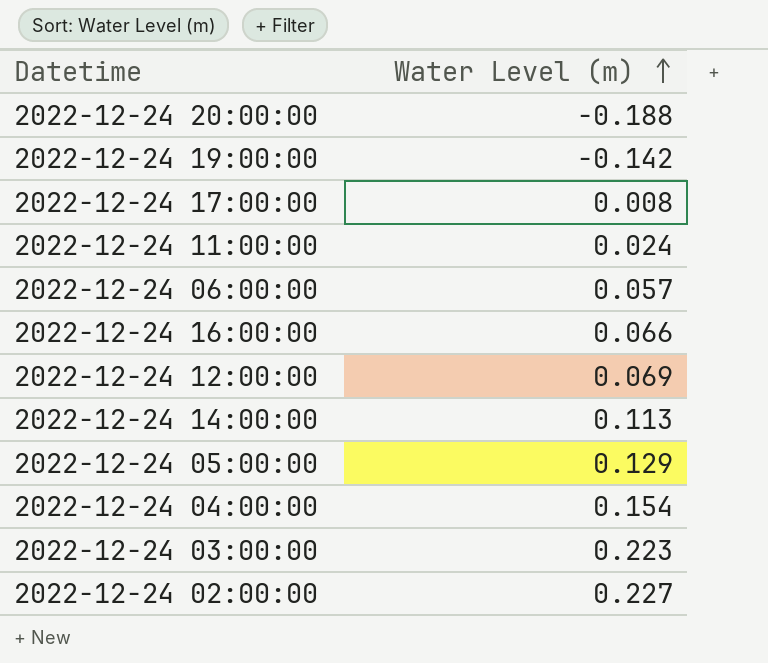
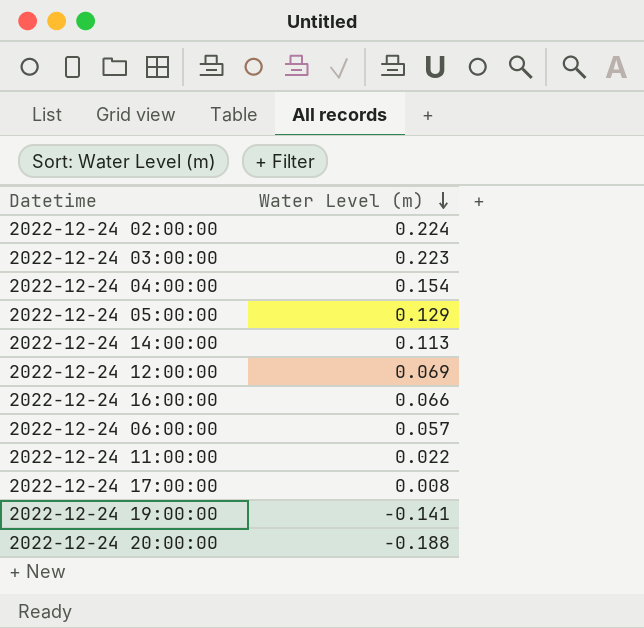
row order: Water Level (m) ascending -> Water Level (m) descending
2022-12-24 02:00:00 | Water Level (m): 0.227 -> 0.224
2022-12-24 11:00:00 | Water Level (m): 0.024 -> 0.022
2022-12-24 19:00:00 | Water Level (m): -0.142 -> -0.141

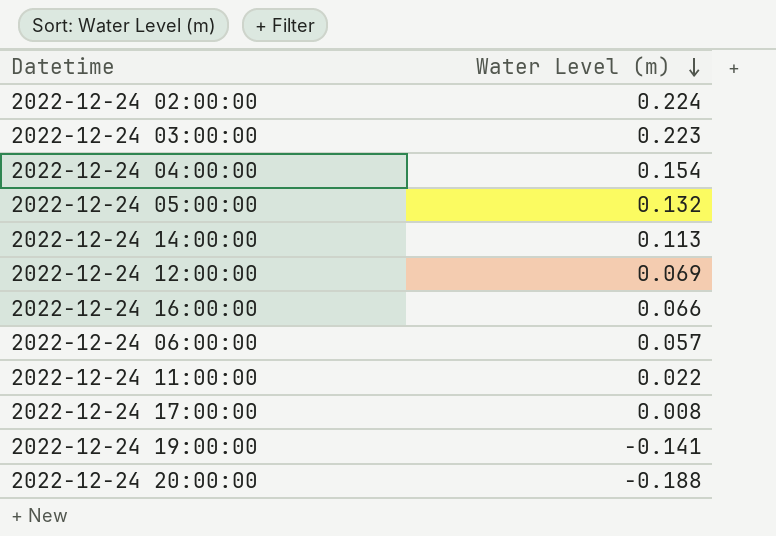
2022-12-24 05:00:00 | Water Level (m): 0.129 -> 0.132

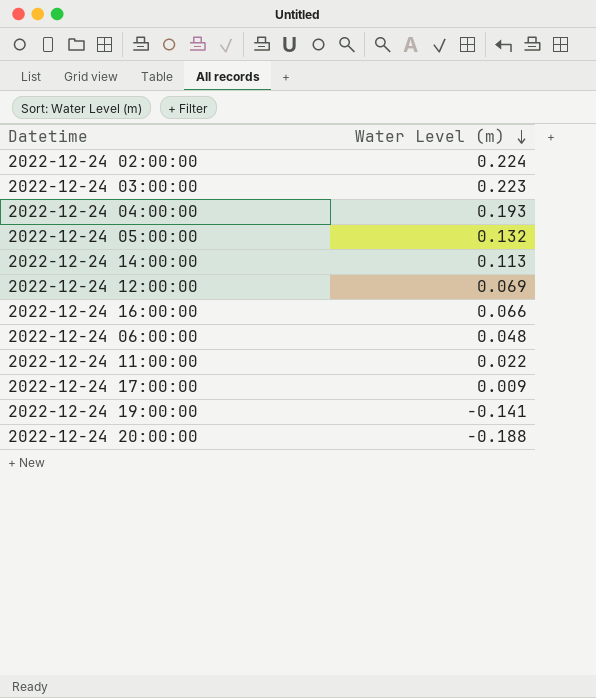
2022-12-24 04:00:00 | Water Level (m): 0.154 -> 0.193
2022-12-24 06:00:00 | Water Level (m): 0.057 -> 0.048
2022-12-24 17:00:00 | Water Level (m): 0.008 -> 0.009

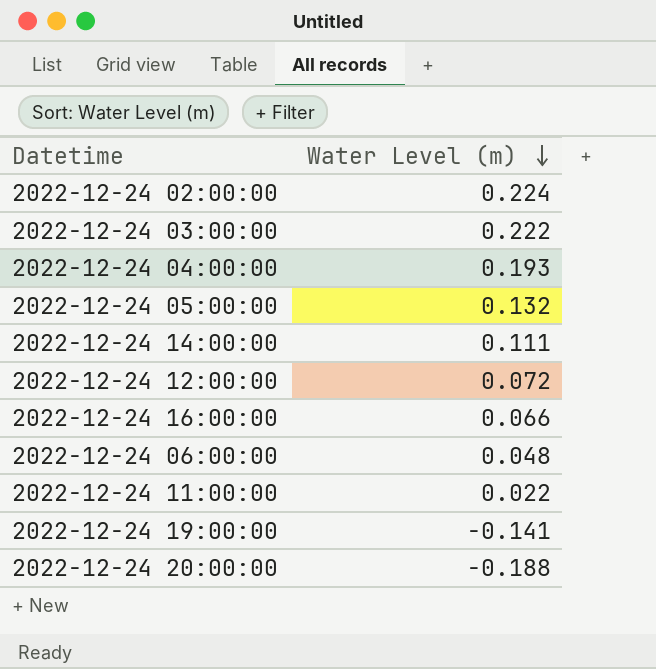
row 2022-12-24 17:00:00: 0.009 -> none
2022-12-24 03:00:00 | Water Level (m): 0.223 -> 0.222
2022-12-24 14:00:00 | Water Level (m): 0.113 -> 0.111
2022-12-24 12:00:00 | Water Level (m): 0.069 -> 0.072

